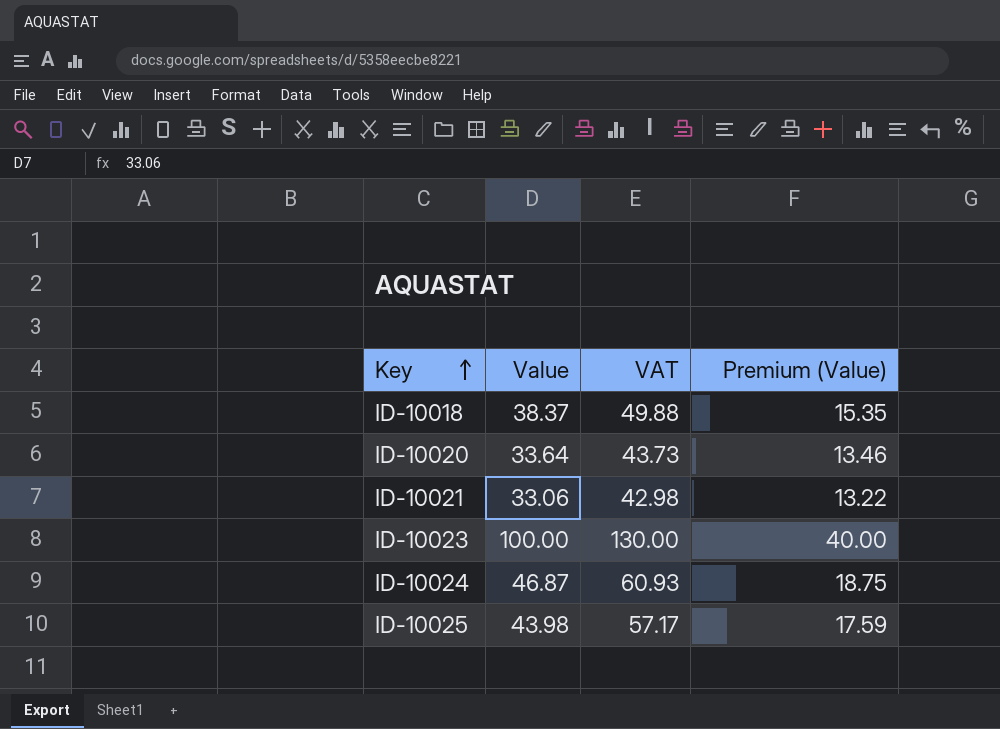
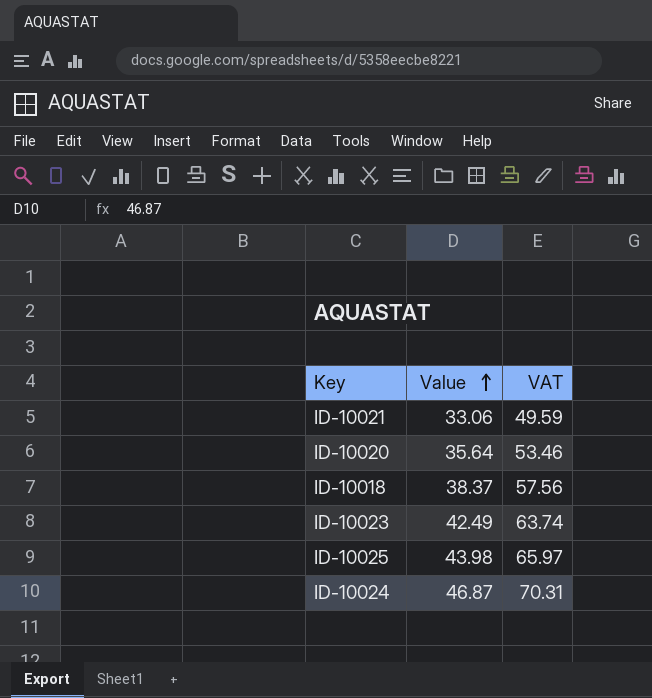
row order: Key ascending -> Value ascending
column Premium (Value) | formula: [Value] * 0.4 -> none
column VAT | formula: [Value] * 1.3 -> [Value] * 1.5
ID-10020 | Value: 33.64 -> 35.64
ID-10023 | Value: 100.00 -> 42.49

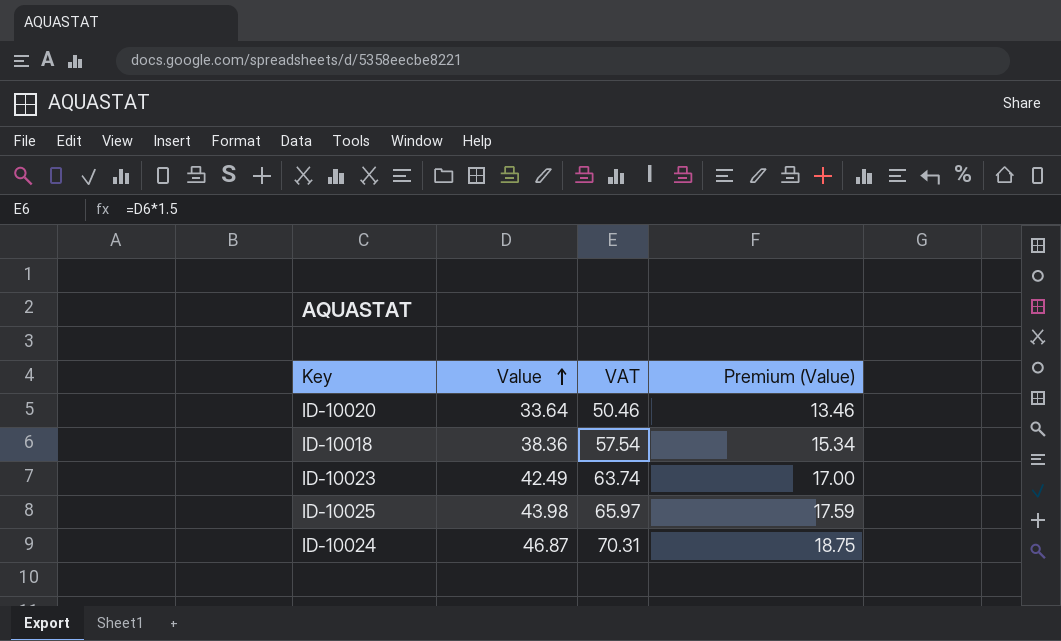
column Premium (Value) | formula: none -> [Value] * 0.4
row ID-10021: 33.06 | 49.59 -> none
ID-10020 | Value: 35.64 -> 33.64
ID-10020 | VAT: 53.46 -> 50.46
ID-10018 | Value: 38.37 -> 38.36
ID-10018 | VAT: 57.56 -> 57.54

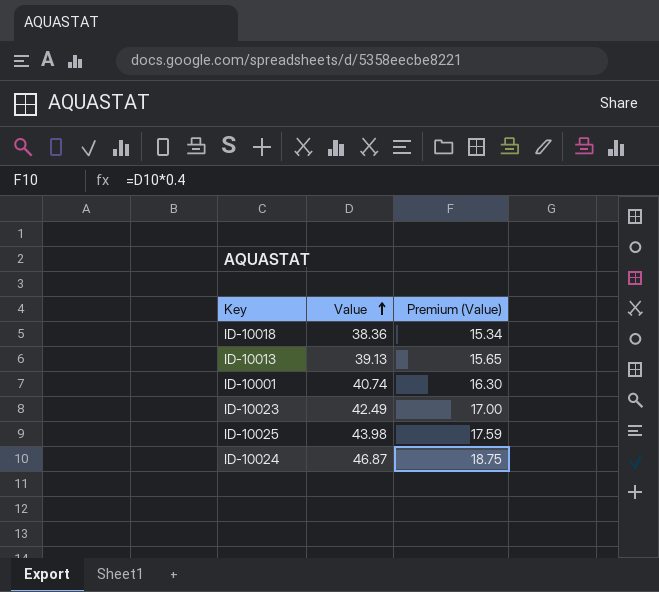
column VAT | formula: [Value] * 1.5 -> none
row ID-10020: 33.64 | 50.46 | 13.46 -> none
row ID-10013: none -> 39.13 | 15.65
row ID-10001: none -> 40.74 | 16.30

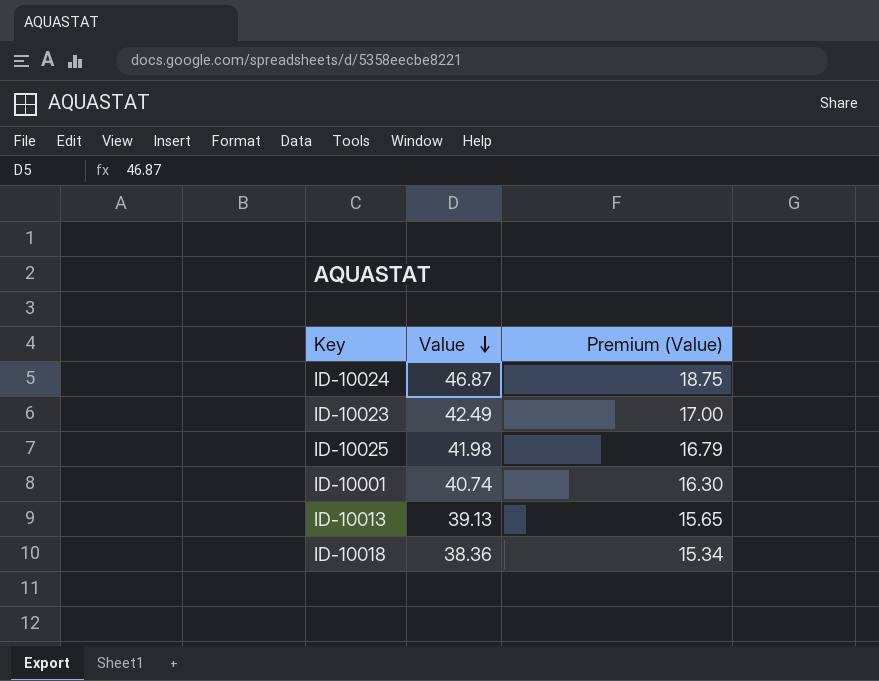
row order: Value ascending -> Value descending
ID-10025 | Value: 43.98 -> 41.98
ID-10025 | Premium (Value): 17.59 -> 16.79

